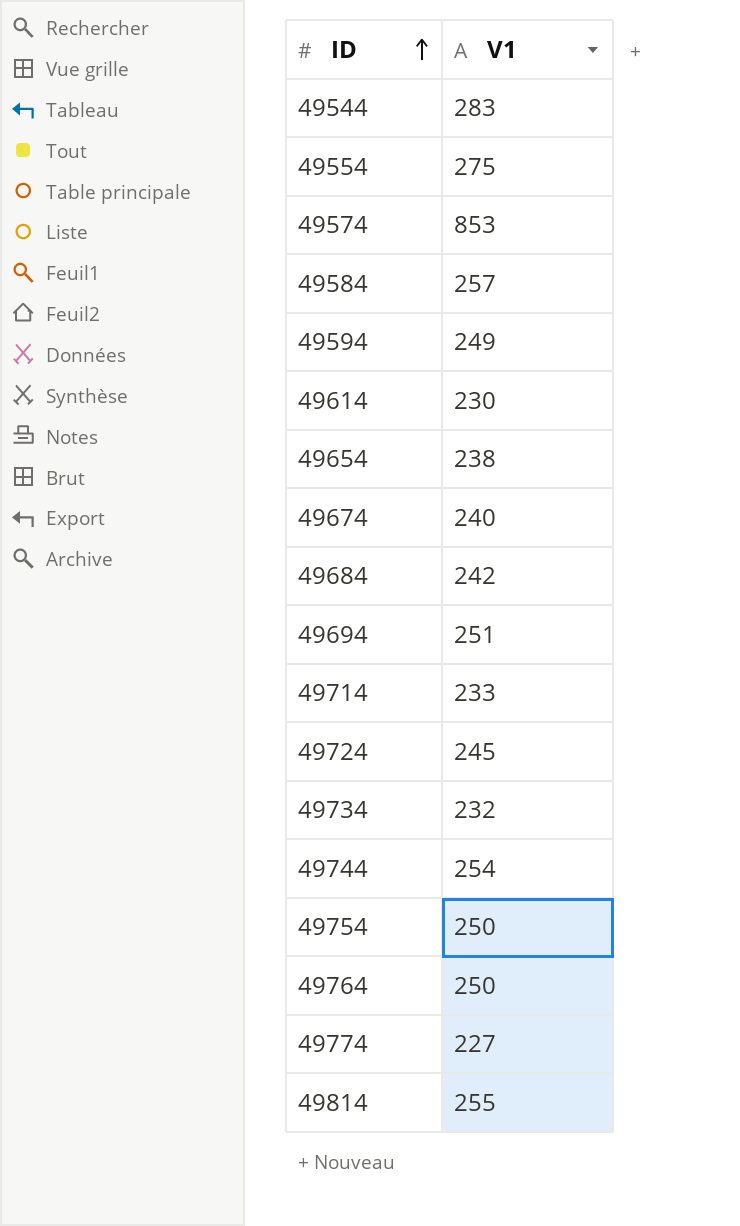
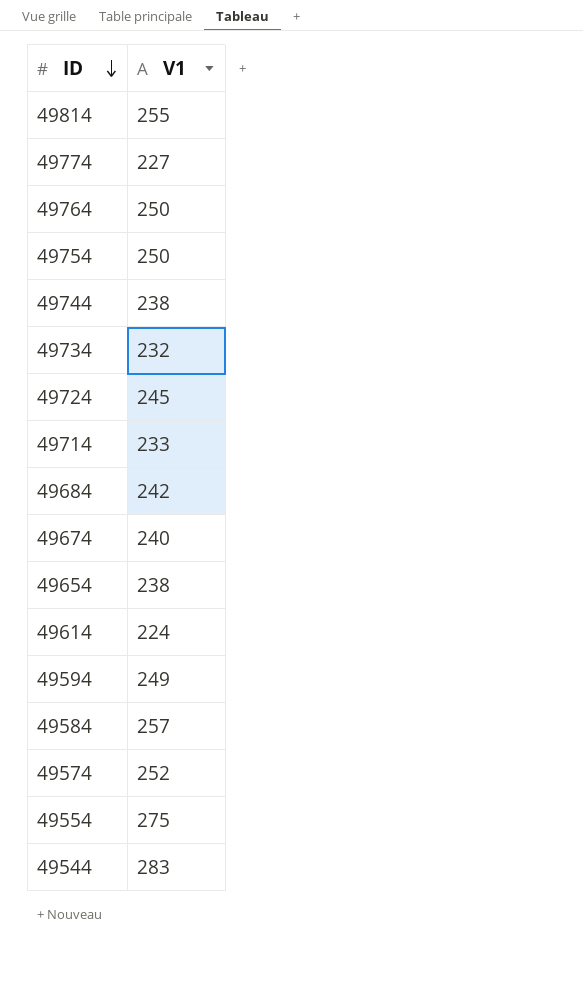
row order: ID ascending -> ID descending
row 49694: 251 -> none
49744 | V1: 254 -> 238
49614 | V1: 230 -> 224
49574 | V1: 853 -> 252

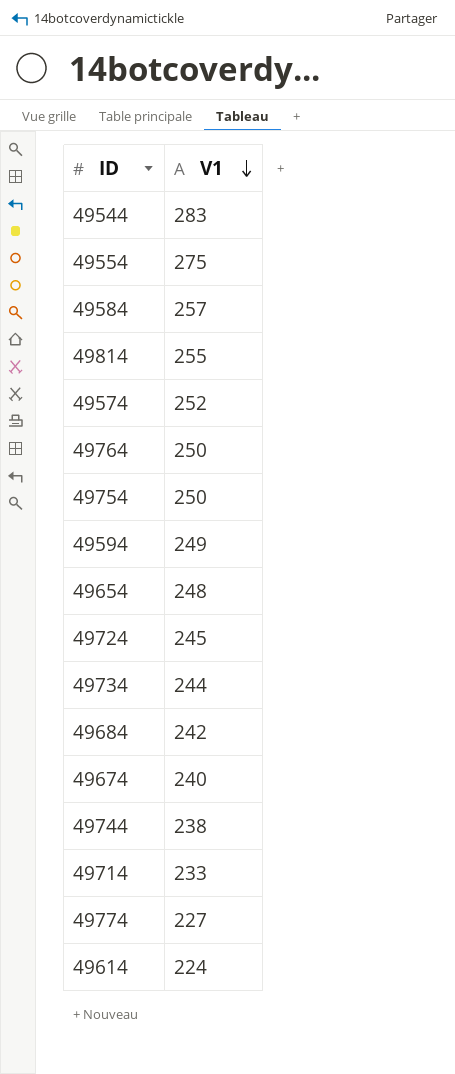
row order: ID descending -> V1 descending
49654 | V1: 238 -> 248
49734 | V1: 232 -> 244

